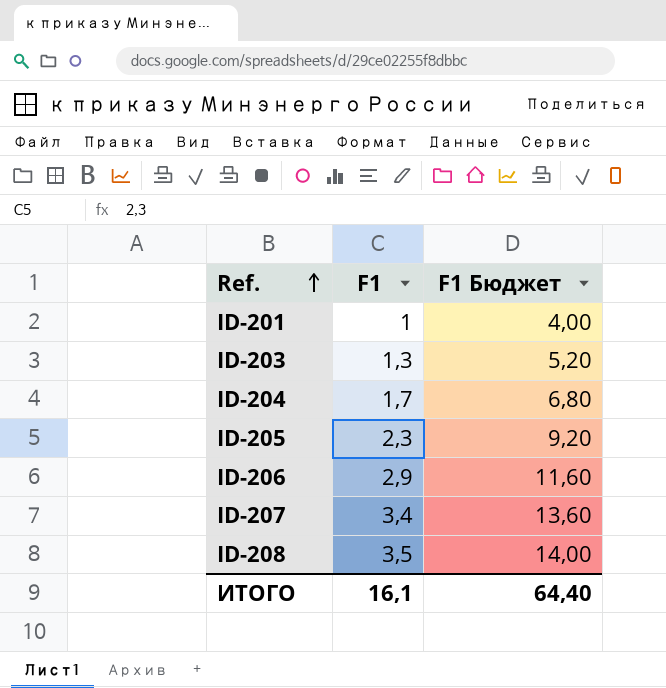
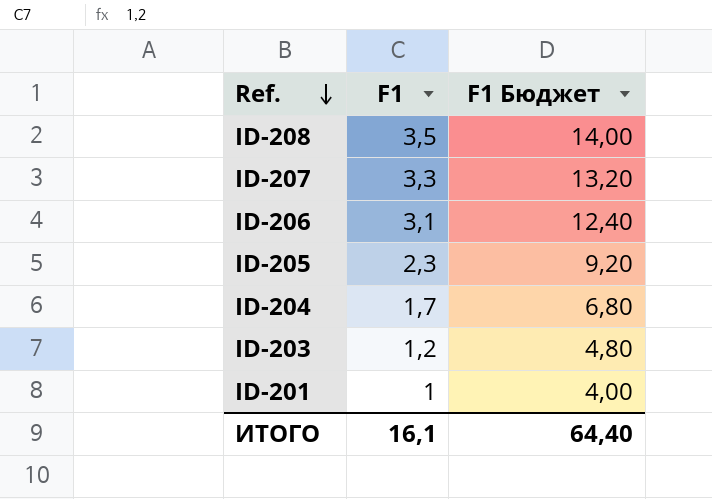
row order: Ref. ascending -> Ref. descending
ID-207 | F1: 3,4 -> 3,3
ID-207 | F1 Бюджет: 13,60 -> 13,20
ID-206 | F1: 2,9 -> 3,1
ID-206 | F1 Бюджет: 11,60 -> 12,40
ID-203 | F1: 1,3 -> 1,2
ID-203 | F1 Бюджет: 5,20 -> 4,80

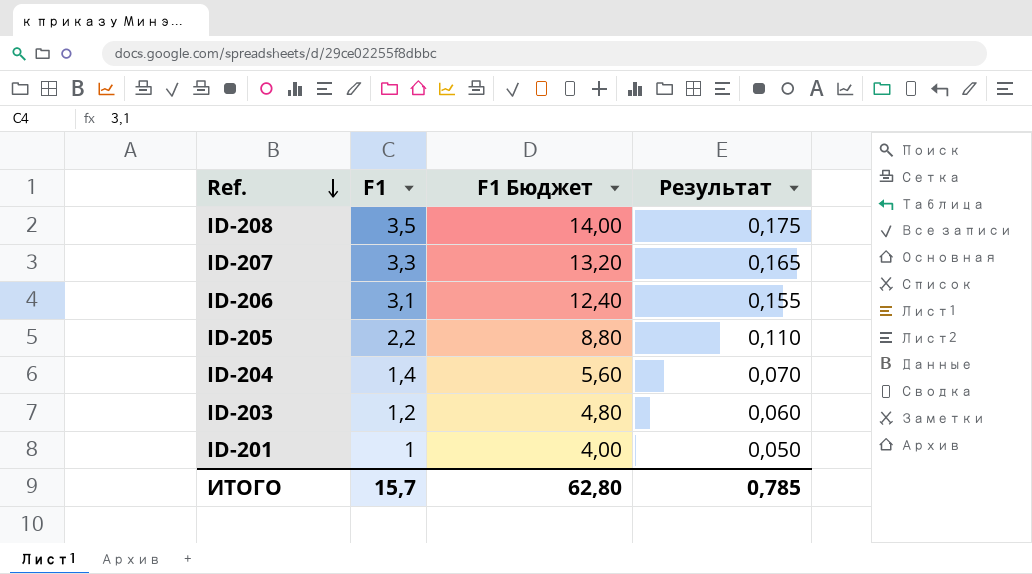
column Результат | formula: none -> [F1] * 0,05
ID-205 | F1: 2,3 -> 2,2
ID-205 | F1 Бюджет: 9,20 -> 8,80
ID-204 | F1: 1,7 -> 1,4
ID-204 | F1 Бюджет: 6,80 -> 5,60
ИТОГО | F1: 16,1 -> 15,7
ИТОГО | F1 Бюджет: 64,40 -> 62,80

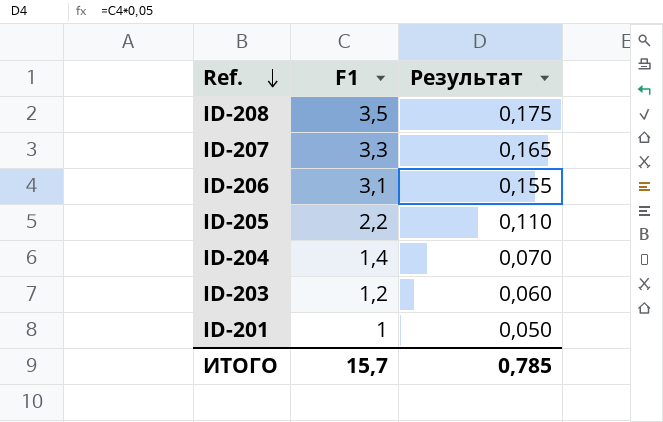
column F1 Бюджет | formula: [F1] * 4 -> none

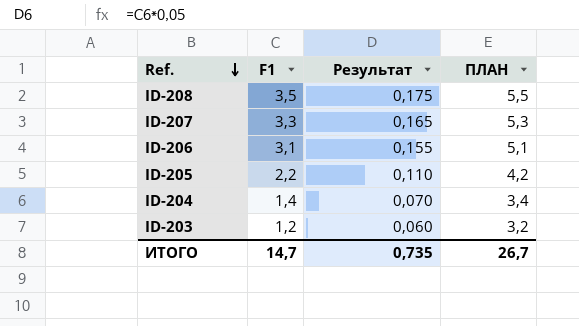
column ПЛАН | formula: none -> [F1] + 2
row ID-201: 1 | 0,050 -> none
ИТОГО | F1: 15,7 -> 14,7
ИТОГО | Результат: 0,785 -> 0,735

